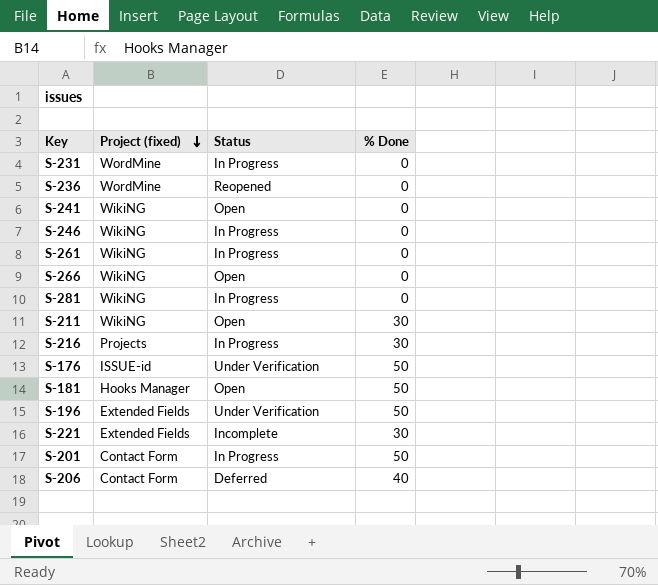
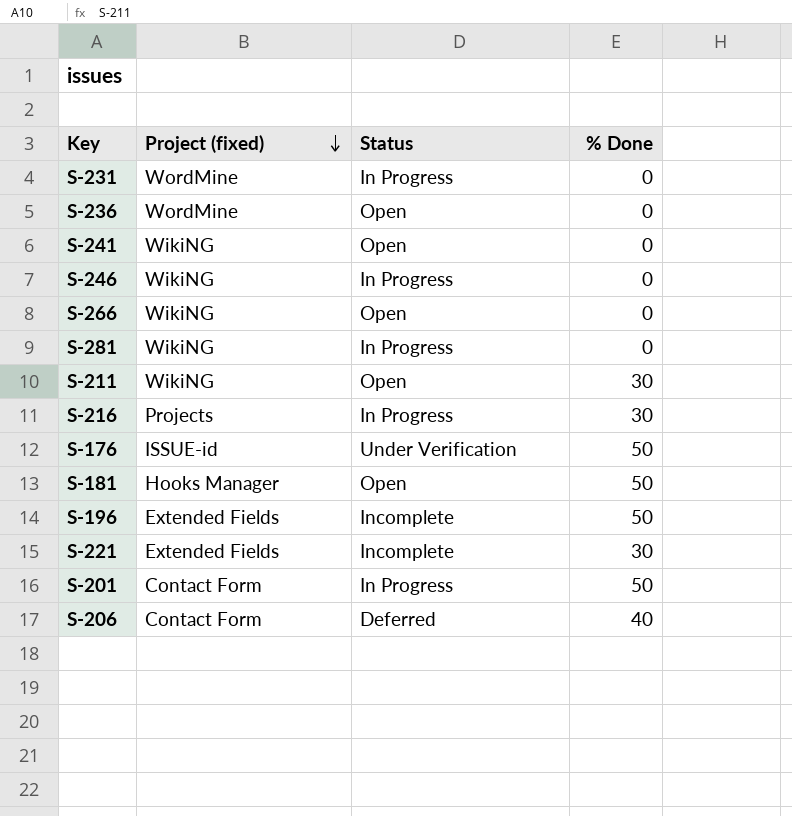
row S-261: WikiNG | In Progress | 0 -> none
S-236 | Status: Reopened -> Open
S-196 | Status: Under Verification -> Incomplete

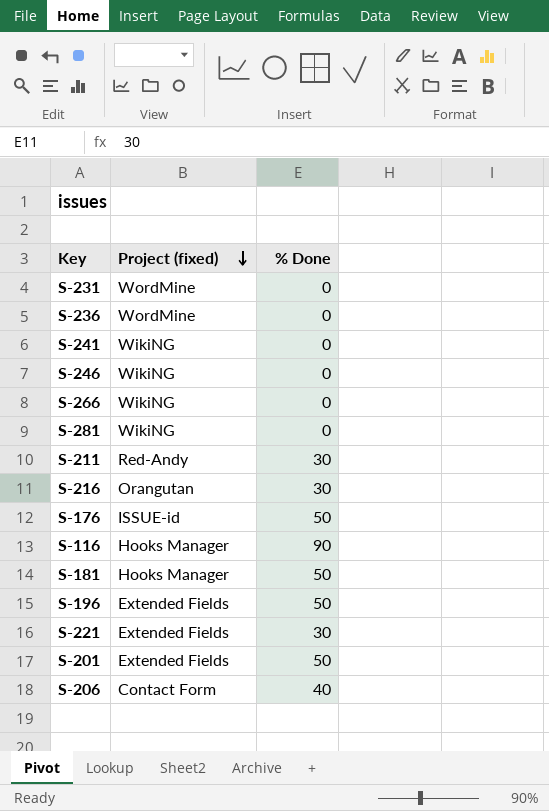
column Status | position: 3 -> none
S-211 | Project (fixed): WikiNG -> Red-Andy
S-216 | Project (fixed): Projects -> Orangutan
row S-116: none -> Hooks Manager | 90
S-201 | Project (fixed): Contact Form -> Extended Fields

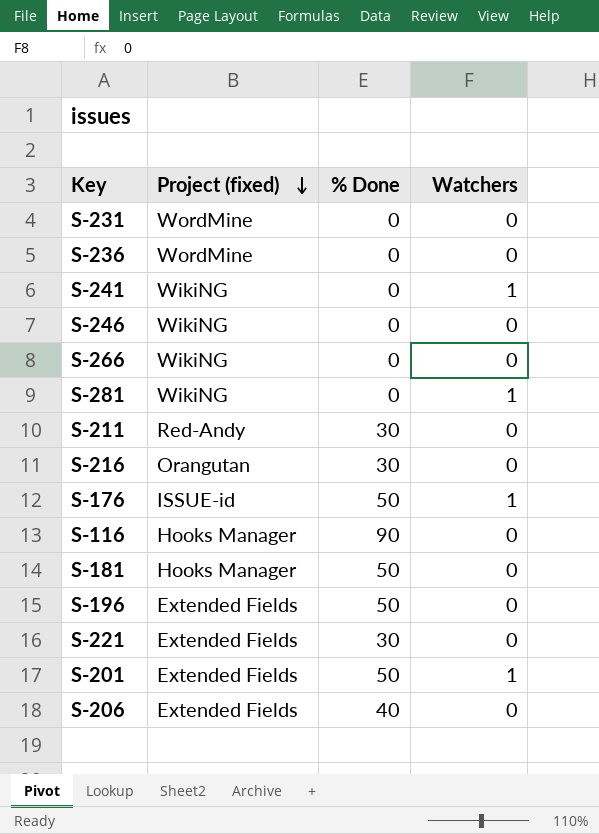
column Watchers | position: none -> 4
S-206 | Project (fixed): Contact Form -> Extended Fields

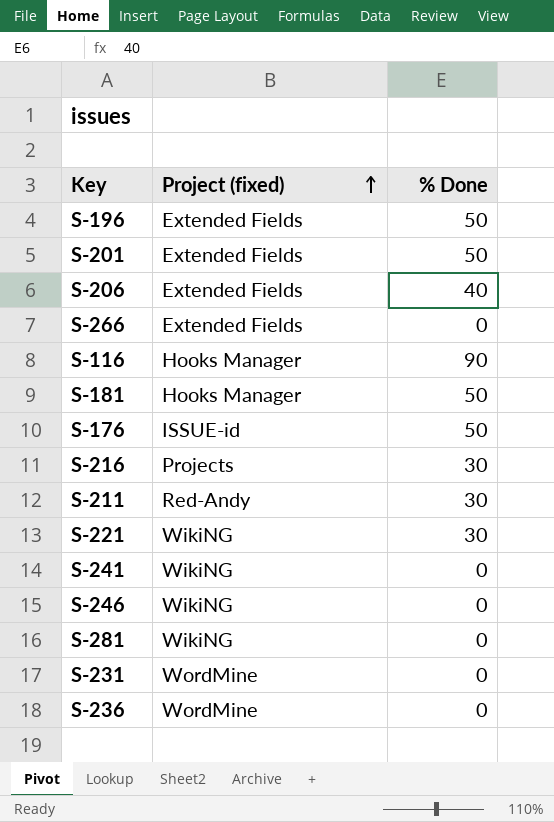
row order: Project (fixed) descending -> Project (fixed) ascending
column Watchers | position: 4 -> none
S-266 | Project (fixed): WikiNG -> Extended Fields
S-216 | Project (fixed): Orangutan -> Projects
S-221 | Project (fixed): Extended Fields -> WikiNG

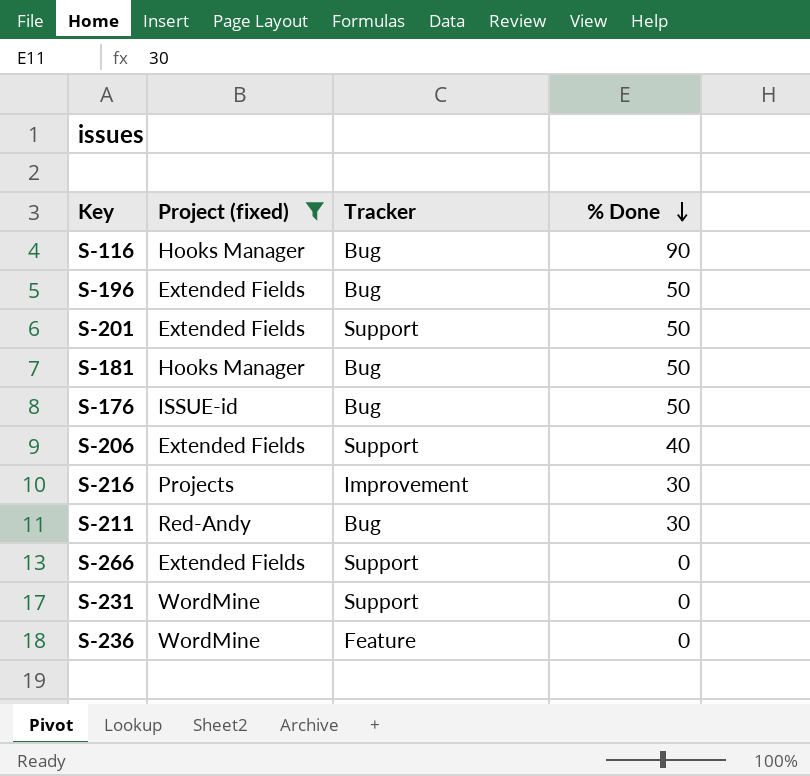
filter: none -> Project (fixed) != WikiNG
row order: Project (fixed) ascending -> % Done descending
column Tracker | position: none -> 3

